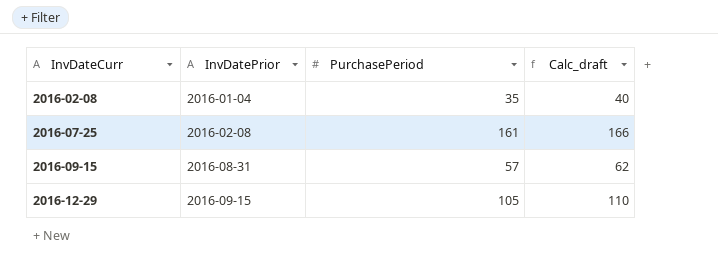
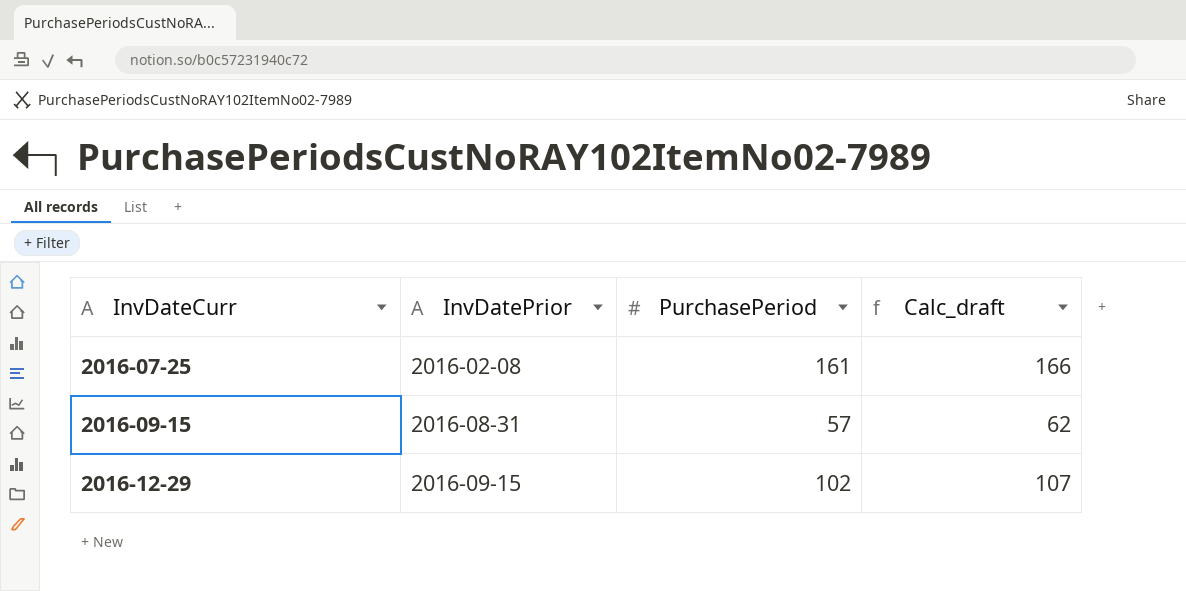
row 2016-02-08: 2016-01-04 | 35 | 40 -> none
2016-12-29 | PurchasePeriod: 105 -> 102
2016-12-29 | Calc_draft: 110 -> 107

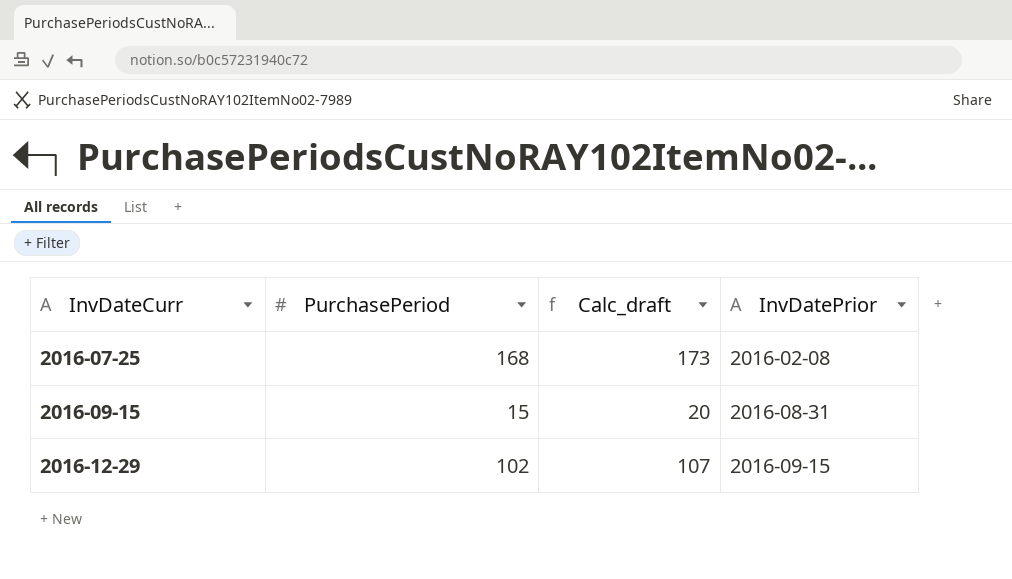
column InvDatePrior | position: 2 -> 4
2016-07-25 | PurchasePeriod: 161 -> 168
2016-07-25 | Calc_draft: 166 -> 173
2016-09-15 | PurchasePeriod: 57 -> 15
2016-09-15 | Calc_draft: 62 -> 20

